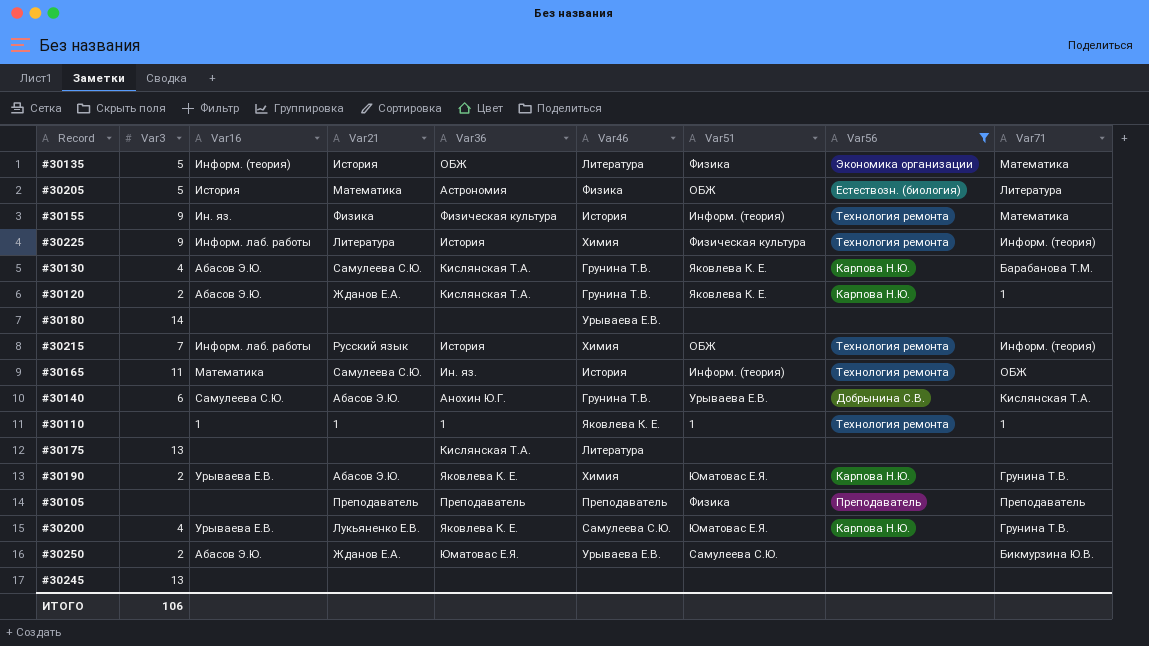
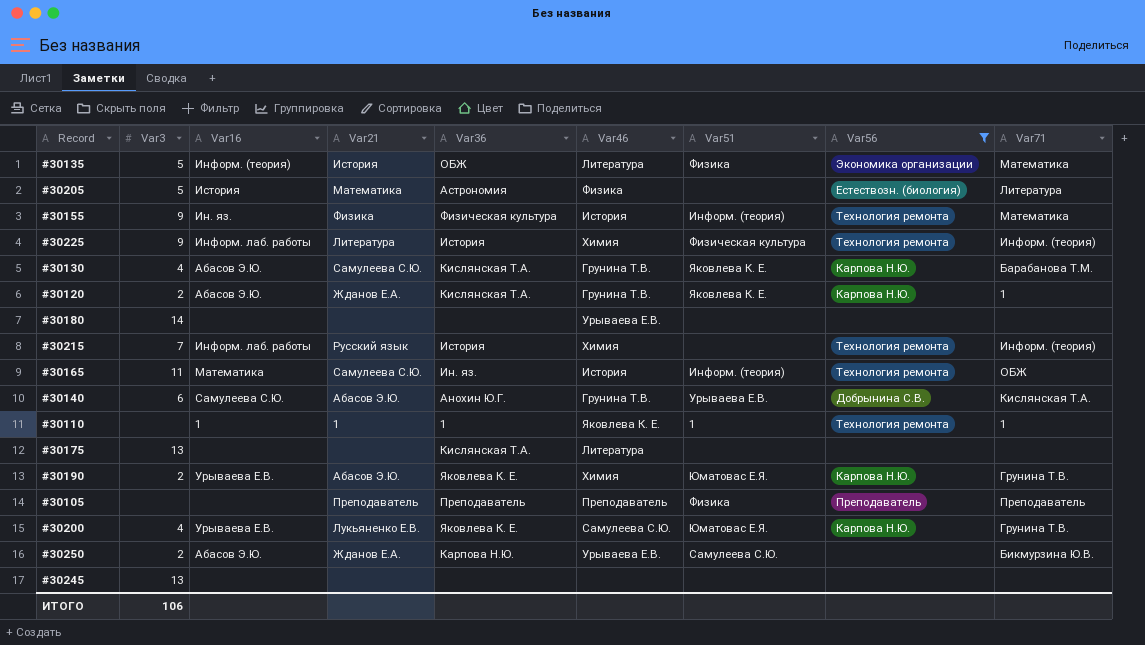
#30205 | Var51: ОБЖ -> none
#30215 | Var51: ОБЖ -> none
#30250 | Var36: Юматовас Е.Я. -> Карпова Н.Ю.

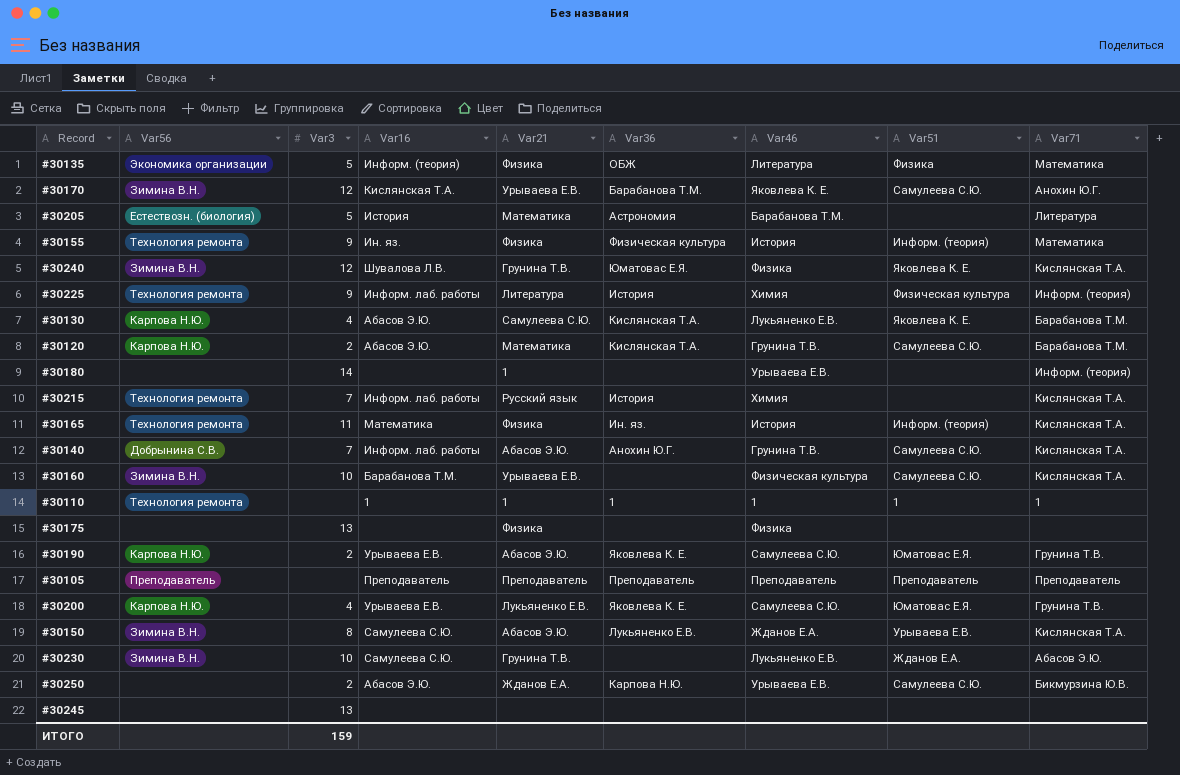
filter: Var56 != Зимина В.Н. -> none
column Var56 | position: 8 -> 2
#30135 | Var21: История -> Физика
#30205 | Var46: Физика -> Барабанова Т.М.
#30130 | Var46: Грунина Т.В. -> Лукьяненко Е.В.
#30120 | Var21: Жданов Е.А. -> Математика
#30120 | Var51: Яковлева К. Е. -> Самулеева С.Ю.
#30120 | Var71: 1 -> Барабанова Т.М.
#30180 | Var21: none -> 1
#30180 | Var71: none -> Информ. (теория)
#30215 | Var71: Информ. (теория) -> Кислянская Т.А.
#30165 | Var21: Самулеева С.Ю. -> Физика
#30165 | Var71: ОБЖ -> Кислянская Т.А.
#30140 | Var3: 6 -> 7
#30140 | Var16: Самулеева С.Ю. -> Информ. лаб. работы
#30140 | Var51: Урываева Е.В. -> Самулеева С.Ю.
#30110 | Var46: Яковлева К. Е. -> 1
#30175 | Var21: none -> Физика
#30175 | Var36: Кислянская Т.А. -> none
#30175 | Var46: Литература -> Физика
#30190 | Var46: Химия -> Самулеева С.Ю.
#30105 | Var16: none -> Преподаватель
#30105 | Var51: Физика -> Преподаватель
ИТОГО | Var3: 106 -> 159

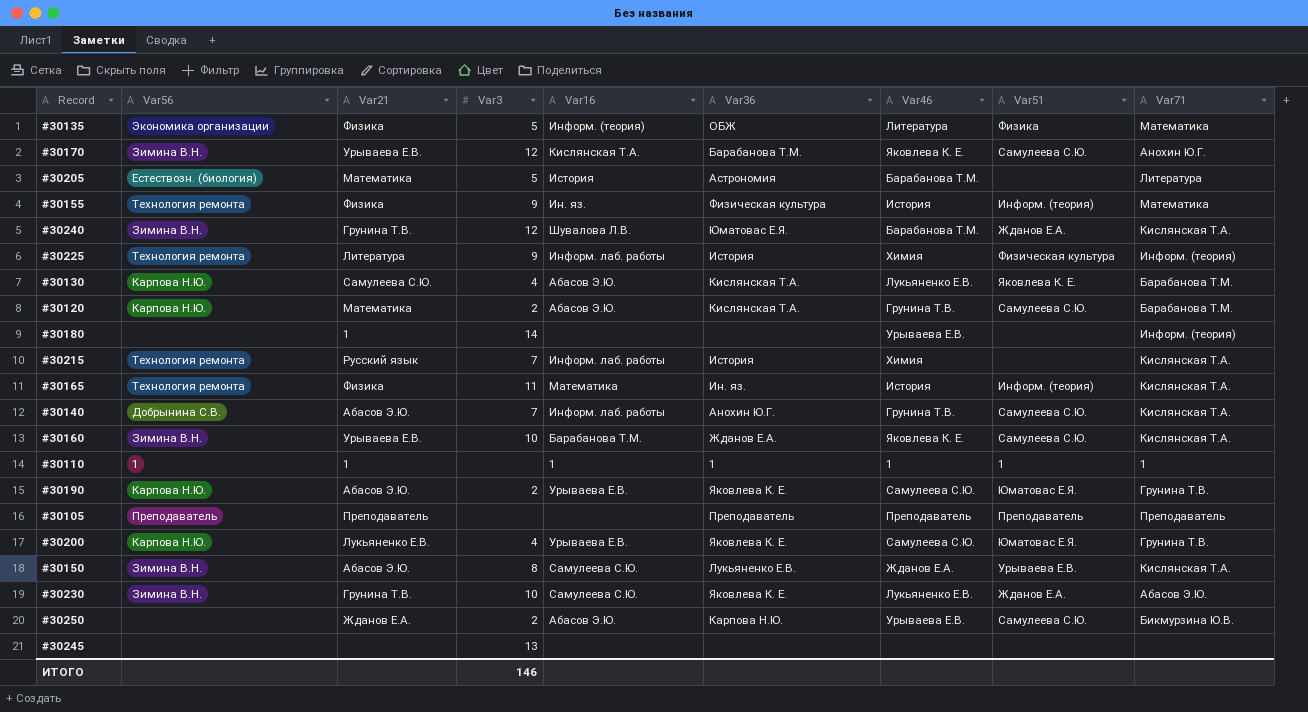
column Var21 | position: 5 -> 3
row #30175: none | 13 | none | Физика | none | Физика | none | none -> none
#30240 | Var46: Физика -> Барабанова Т.М.
#30240 | Var51: Яковлева К. Е. -> Жданов Е.А.
#30160 | Var36: none -> Жданов Е.А.
#30160 | Var46: Физическая культура -> Яковлева К. Е.
#30110 | Var56: Технология ремонта -> 1
#30105 | Var16: Преподаватель -> none
#30230 | Var36: none -> Яковлева К. Е.
ИТОГО | Var3: 159 -> 146

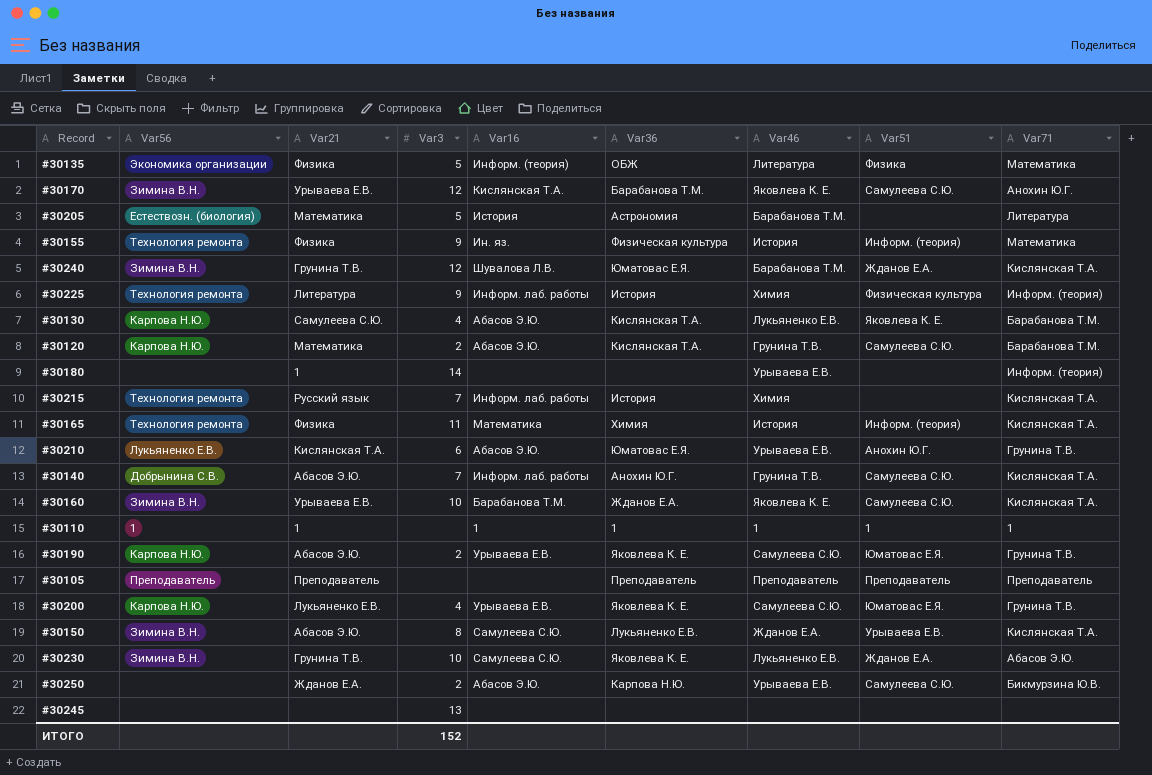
#30165 | Var36: Ин. яз. -> Химия
row #30210: none -> Лукьяненко Е.В. | Кислянская Т.А. | 6 | Абасов Э.Ю. | Юматовас Е.Я. | Урываева Е.В. | Анохин Ю.Г. | Грунина Т.В.
ИТОГО | Var3: 146 -> 152

